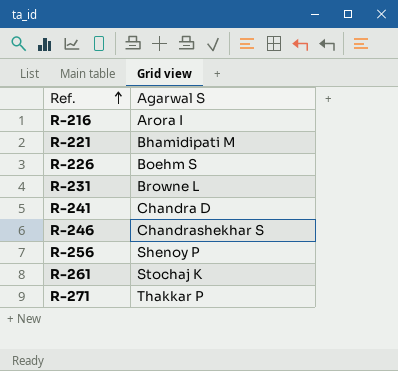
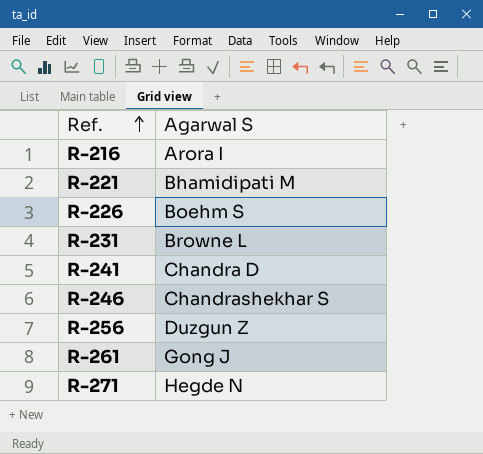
R-256 | Agarwal S: Shenoy P -> Duzgun Z
R-261 | Agarwal S: Stochaj K -> Gong J
R-271 | Agarwal S: Thakkar P -> Hegde N

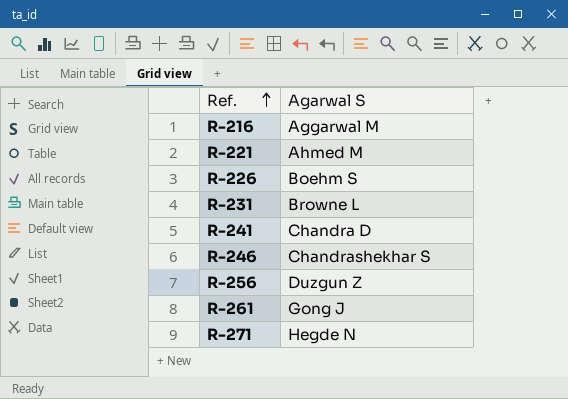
R-216 | Agarwal S: Arora I -> Aggarwal M
R-221 | Agarwal S: Bhamidipati M -> Ahmed M

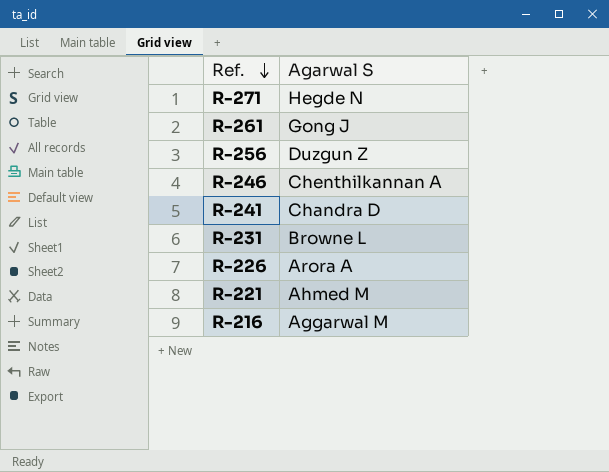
row order: Ref. ascending -> Ref. descending
R-246 | Agarwal S: Chandrashekhar S -> Chenthilkannan A
R-226 | Agarwal S: Boehm S -> Arora A

